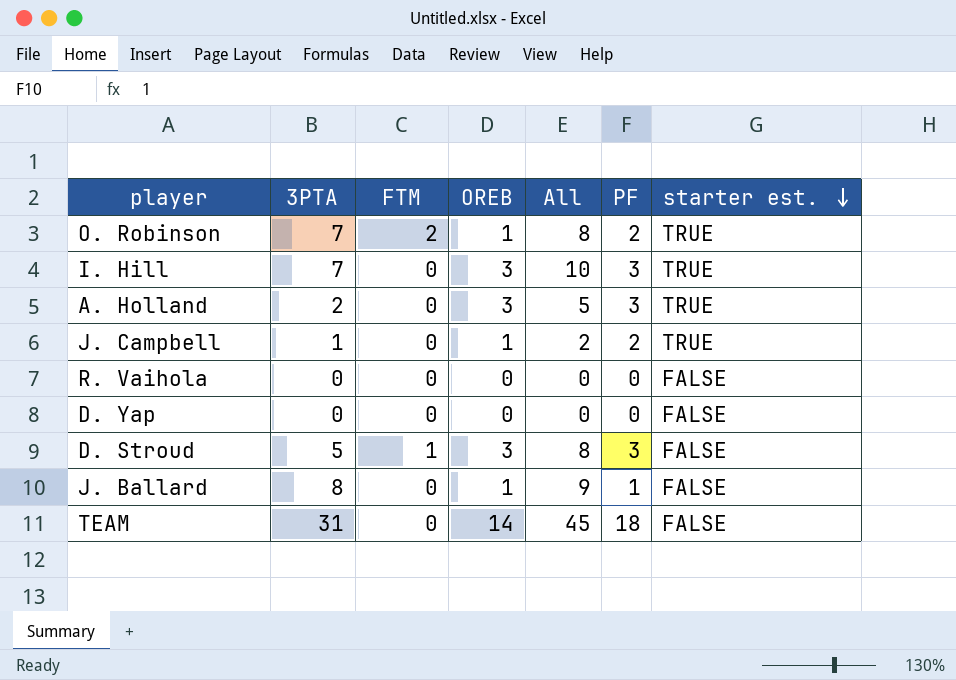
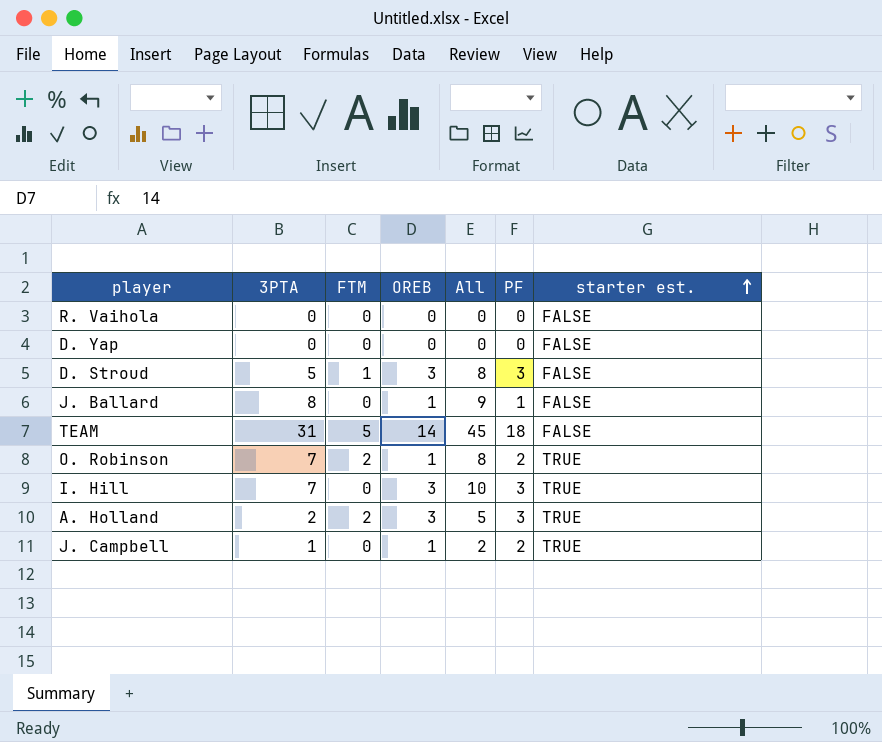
row order: starter est. descending -> starter est. ascending
TEAM | FTM: 0 -> 5
A. Holland | FTM: 0 -> 2

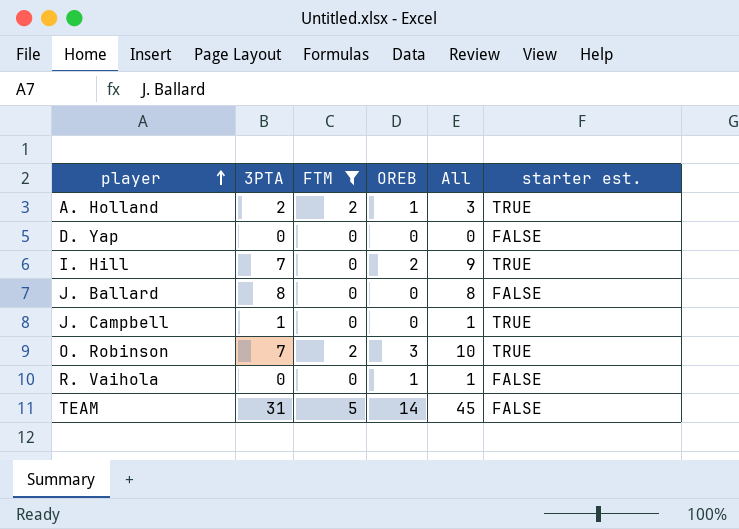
filter: none -> FTM != 1
row order: starter est. ascending -> player ascending
column PF | position: 6 -> none
A. Holland | OREB: 3 -> 1
A. Holland | All: 5 -> 3
I. Hill | OREB: 3 -> 2
I. Hill | All: 10 -> 9
J. Ballard | OREB: 1 -> 0
J. Ballard | All: 9 -> 8
J. Campbell | OREB: 1 -> 0
J. Campbell | All: 2 -> 1
O. Robinson | OREB: 1 -> 3
O. Robinson | All: 8 -> 10
R. Vaihola | OREB: 0 -> 1
R. Vaihola | All: 0 -> 1

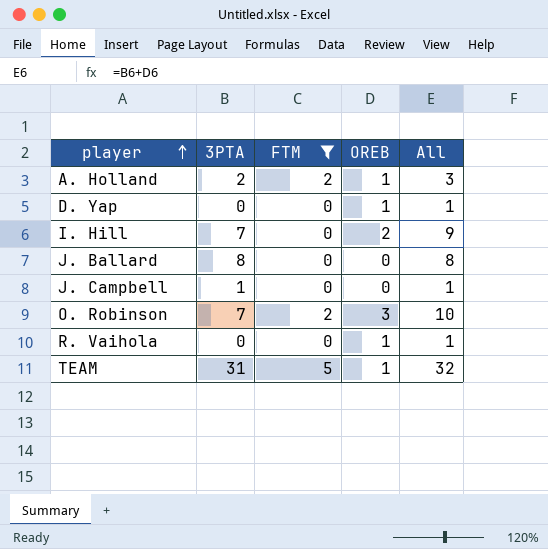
column starter est. | position: 6 -> none
D. Yap | OREB: 0 -> 1
D. Yap | All: 0 -> 1
TEAM | OREB: 14 -> 1
TEAM | All: 45 -> 32

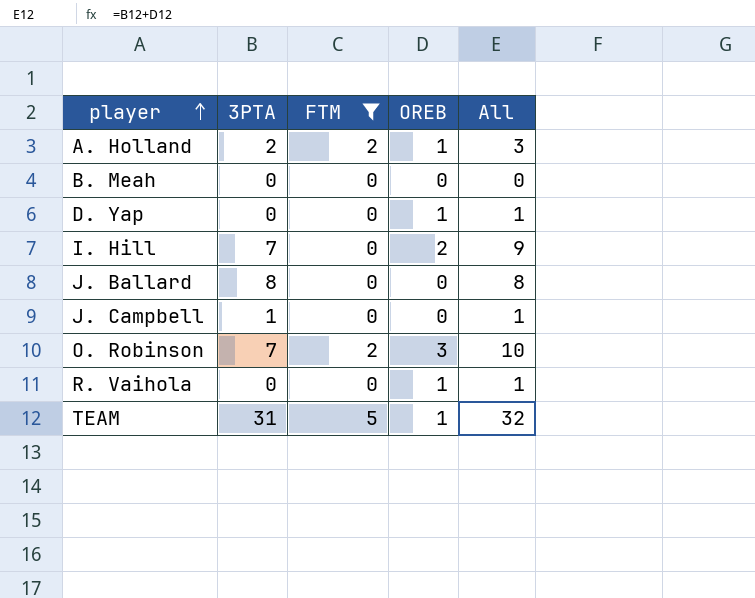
row B. Meah: none -> 0 | 0 | 0 | 0

